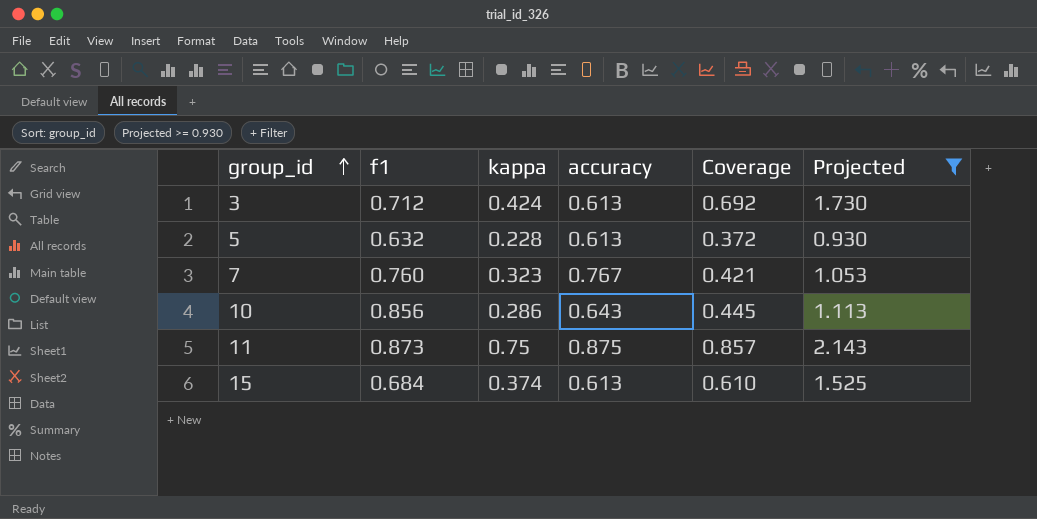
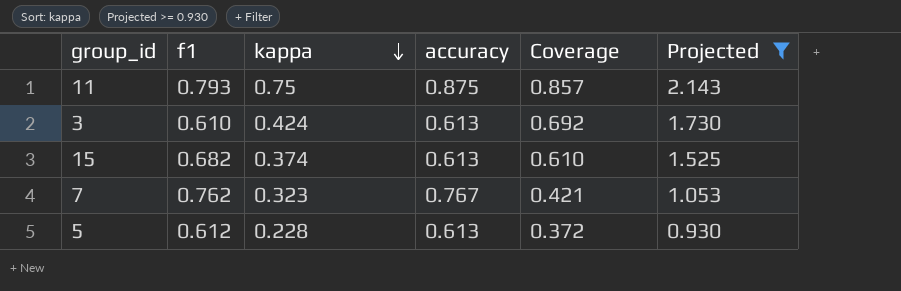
row order: group_id ascending -> kappa descending
row 10: 0.856 | 0.286 | 0.643 | 0.445 | 1.113 -> none
11 | f1: 0.873 -> 0.793
3 | f1: 0.712 -> 0.610
15 | f1: 0.684 -> 0.682
7 | f1: 0.760 -> 0.762
5 | f1: 0.632 -> 0.612

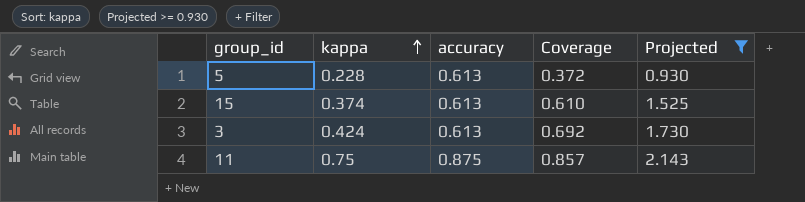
row order: kappa descending -> kappa ascending
column f1 | position: 2 -> none
row 7: 0.762 | 0.323 | 0.767 | 0.421 | 1.053 -> none

